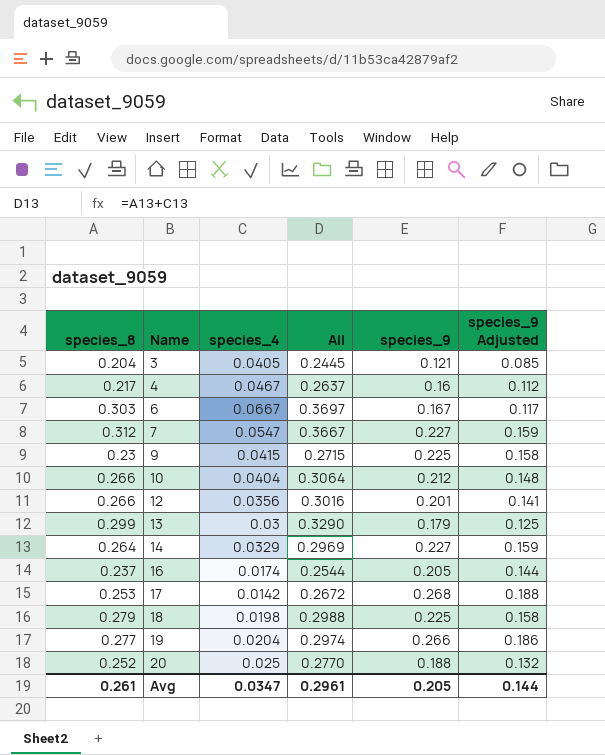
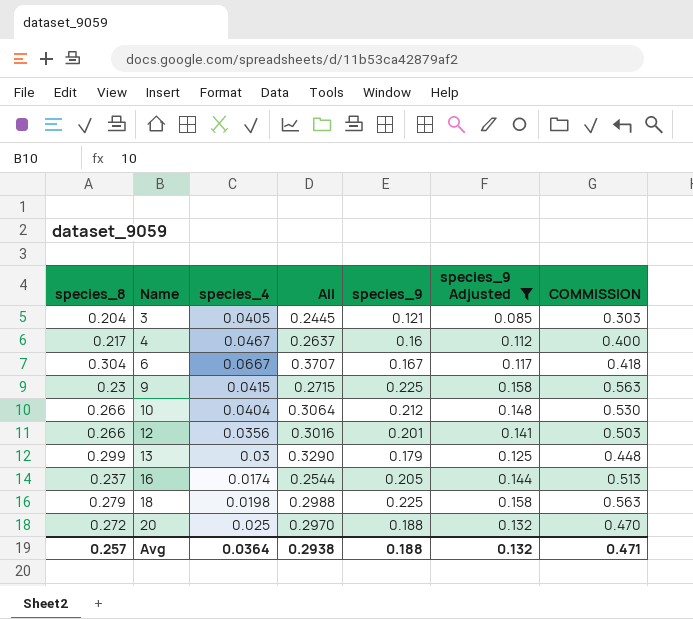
filter: none -> species_9 Adjusted <= 0.158
column COMMISSION | formula: none -> [species_9] * 2.5
6 | species_8: 0.303 -> 0.304
6 | All: 0.3697 -> 0.3707
20 | species_8: 0.252 -> 0.272
20 | All: 0.2770 -> 0.2970
Avg | species_8: 0.261 -> 0.257
Avg | species_4: 0.0347 -> 0.0364
Avg | All: 0.2961 -> 0.2938
Avg | species_9: 0.205 -> 0.188
Avg | species_9 Adjusted: 0.144 -> 0.132

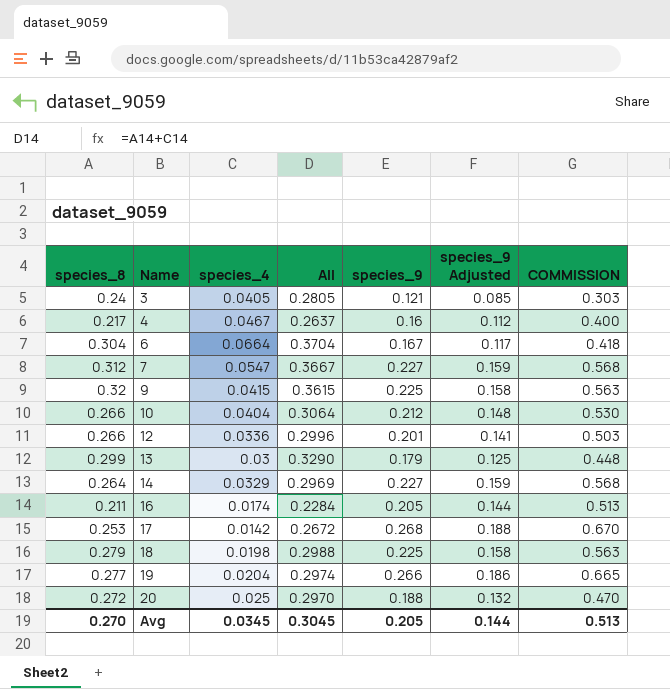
filter: species_9 Adjusted <= 0.158 -> none
3 | species_8: 0.204 -> 0.24
3 | All: 0.2445 -> 0.2805
6 | species_4: 0.0667 -> 0.0664
6 | All: 0.3707 -> 0.3704
9 | species_8: 0.23 -> 0.32
9 | All: 0.2715 -> 0.3615
12 | species_4: 0.0356 -> 0.0336
12 | All: 0.3016 -> 0.2996
16 | species_8: 0.237 -> 0.211
16 | All: 0.2544 -> 0.2284
Avg | species_8: 0.257 -> 0.270
Avg | species_4: 0.0364 -> 0.0345
Avg | All: 0.2938 -> 0.3045
Avg | species_9: 0.188 -> 0.205
Avg | species_9 Adjusted: 0.132 -> 0.144
Avg | COMMISSION: 0.471 -> 0.513

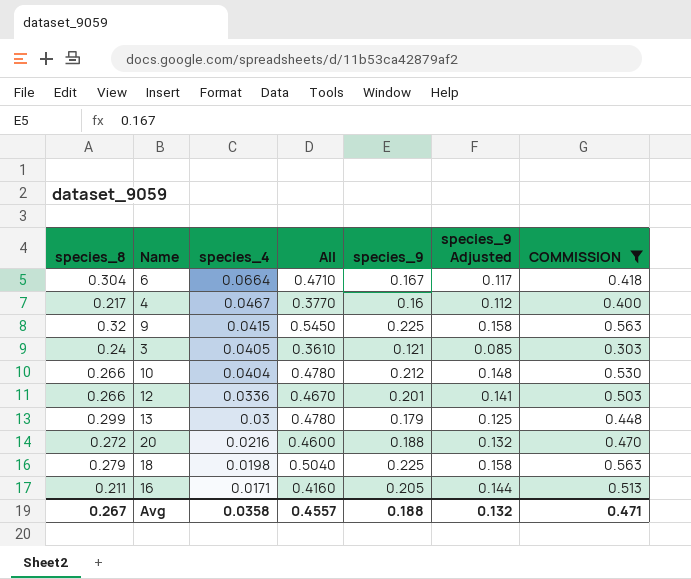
filter: none -> COMMISSION <= 0.563
row order: Name ascending -> species_4 descending
column All | formula: [species_8] + [species_4] -> [species_8] + [species_9]
20 | species_4: 0.025 -> 0.0216
16 | species_4: 0.0174 -> 0.0171
Avg | species_8: 0.270 -> 0.267
Avg | species_4: 0.0345 -> 0.0358
Avg | All: 0.3045 -> 0.4557
Avg | species_9: 0.205 -> 0.188
Avg | species_9 Adjusted: 0.144 -> 0.132
Avg | COMMISSION: 0.513 -> 0.471

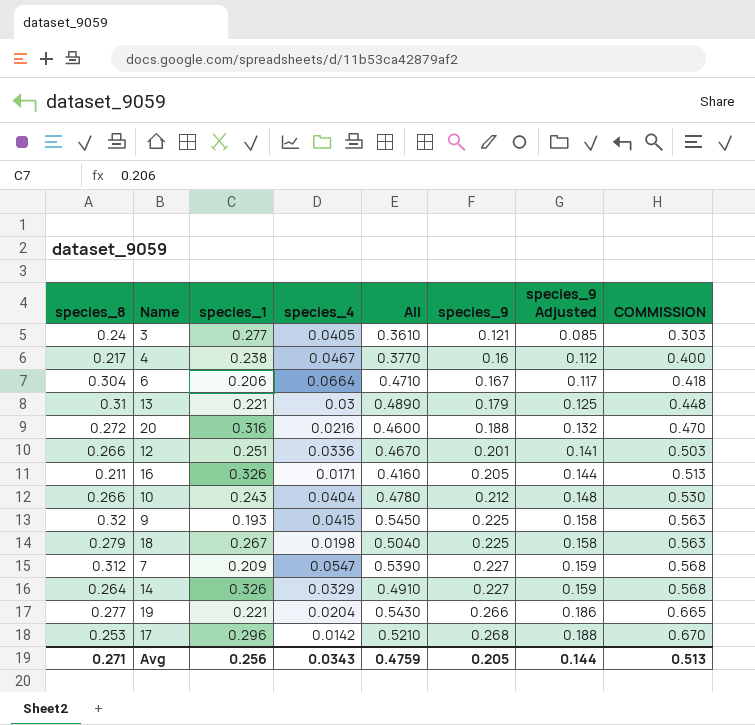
filter: COMMISSION <= 0.563 -> none
row order: species_4 descending -> species_9 ascending
column species_1 | position: none -> 3
13 | species_8: 0.299 -> 0.31
13 | All: 0.4780 -> 0.4890
Avg | species_8: 0.267 -> 0.271
Avg | species_4: 0.0358 -> 0.0343
Avg | All: 0.4557 -> 0.4759
Avg | species_9: 0.188 -> 0.205
Avg | species_9 Adjusted: 0.132 -> 0.144
Avg | COMMISSION: 0.471 -> 0.513

